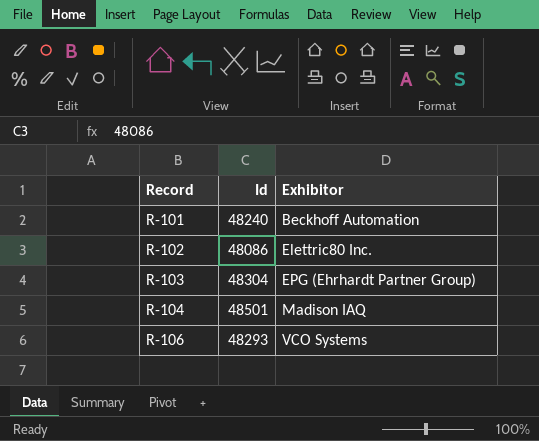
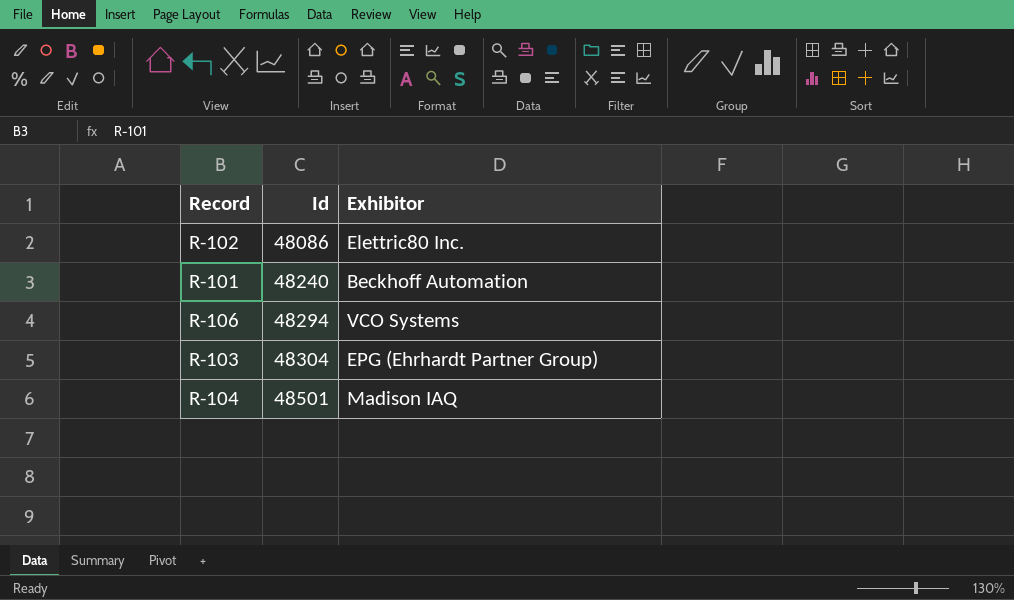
row order: Record ascending -> Id ascending
R-106 | Id: 48293 -> 48294

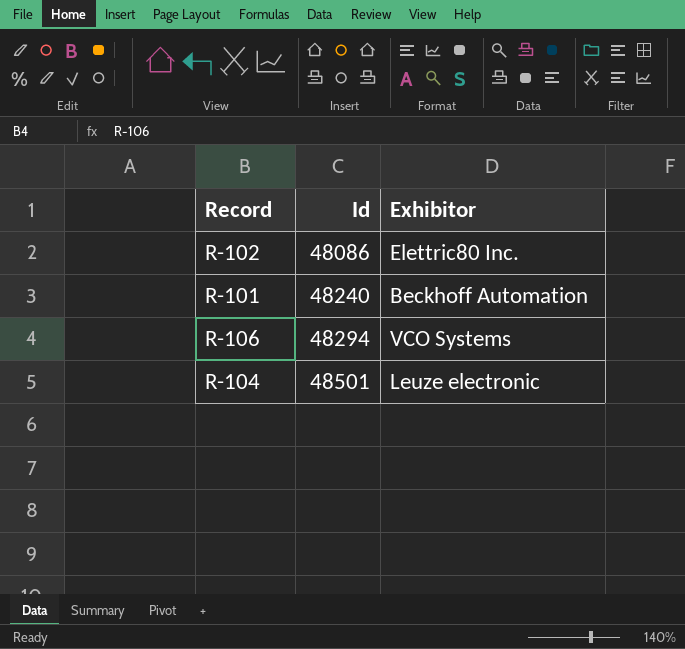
row R-103: 48304 | EPG (Ehrhardt Partner Group) -> none
R-104 | Exhibitor: Madison IAQ -> Leuze electronic

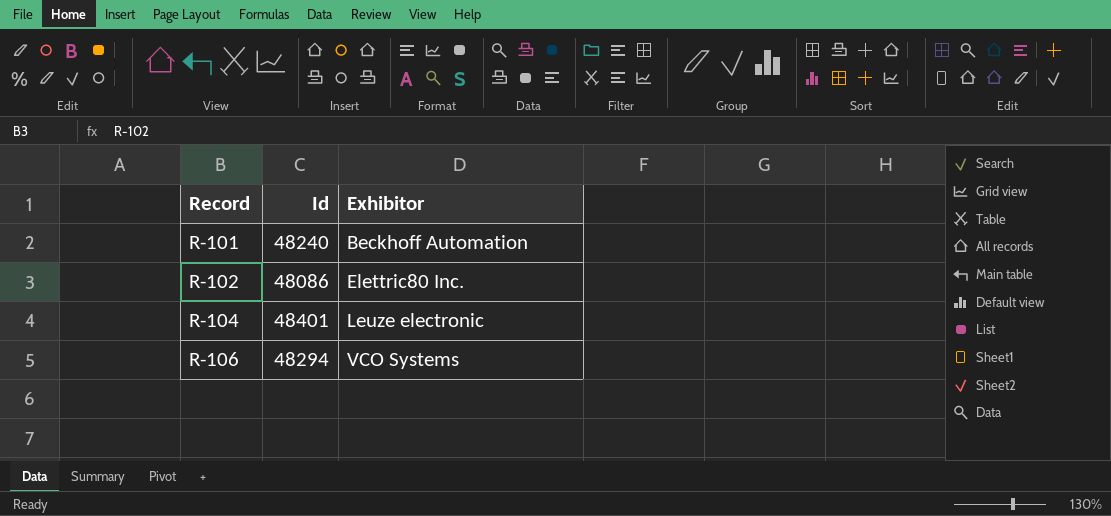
row order: Id ascending -> Record ascending
R-104 | Id: 48501 -> 48401

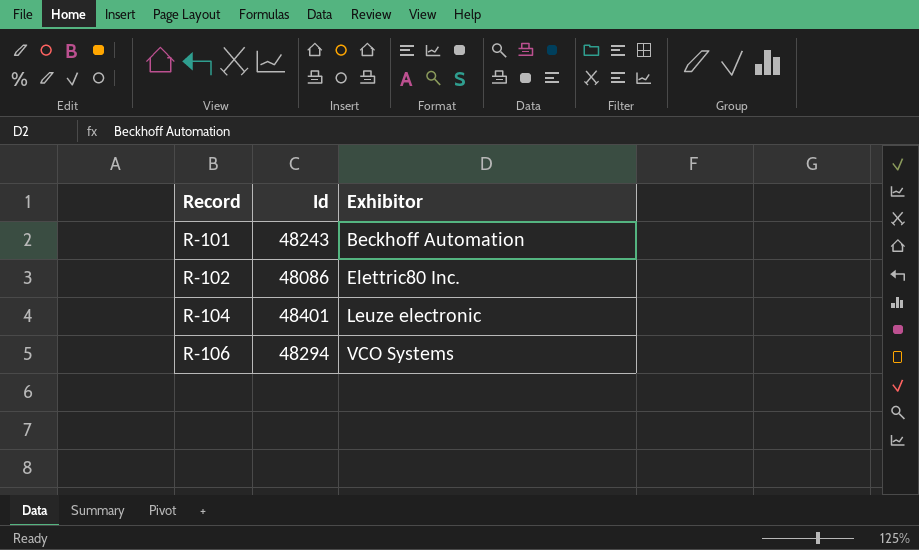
R-101 | Id: 48240 -> 48243

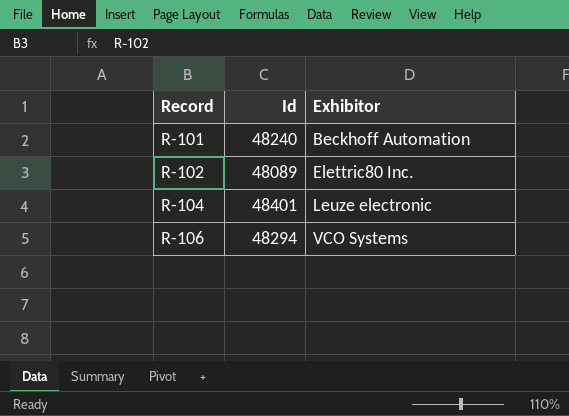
R-101 | Id: 48243 -> 48240
R-102 | Id: 48086 -> 48089

